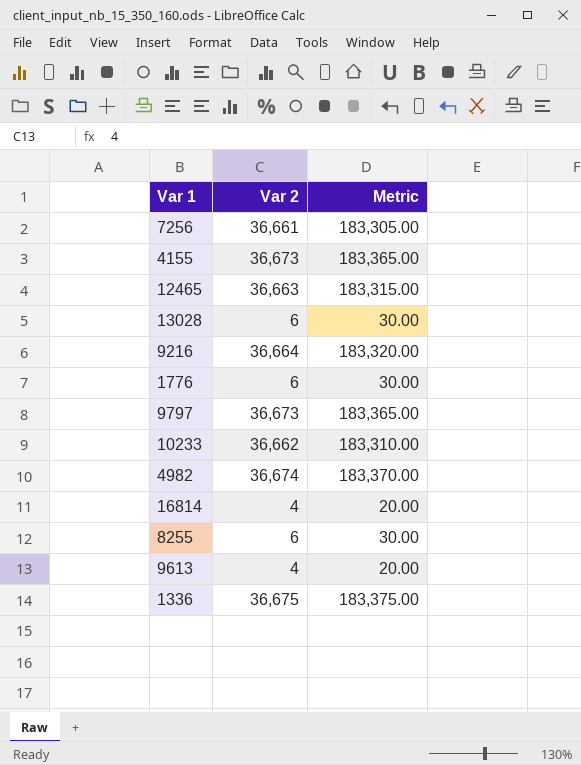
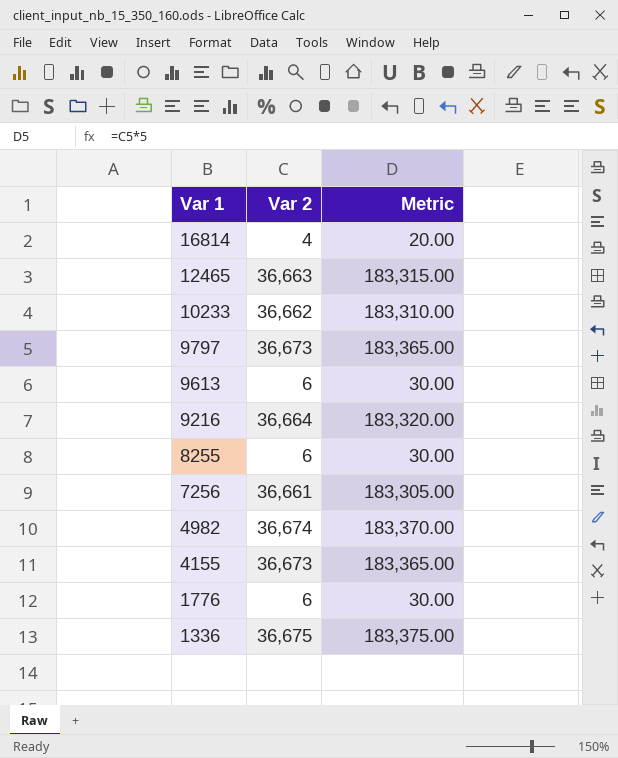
row order: none -> Var 1 descending
row 13028: 6 | 30.00 -> none
9613 | Var 2: 4 -> 6
9613 | Metric: 20.00 -> 30.00

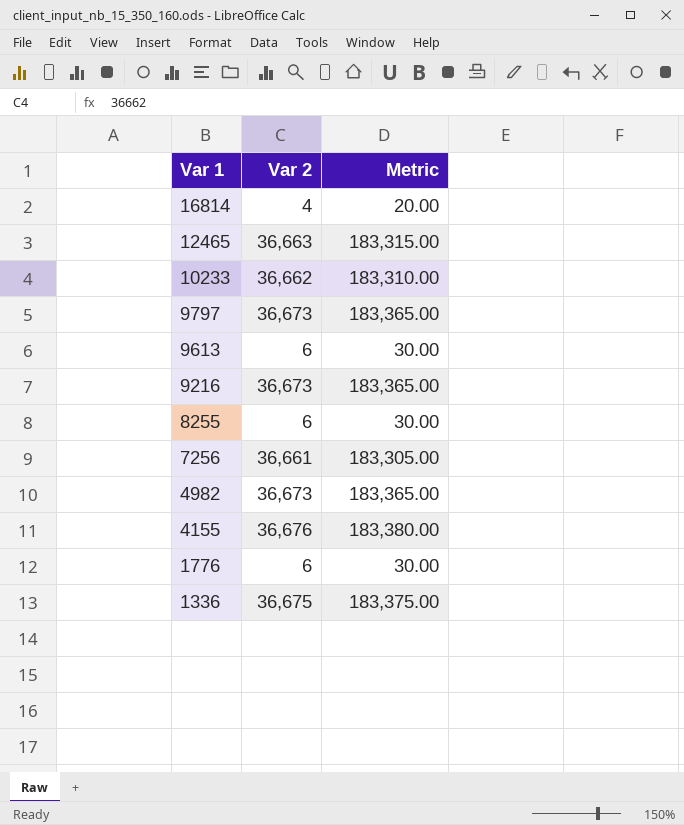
9216 | Var 2: 36,664 -> 36,673
9216 | Metric: 183,320.00 -> 183,365.00
4982 | Var 2: 36,674 -> 36,673
4982 | Metric: 183,370.00 -> 183,365.00
4155 | Var 2: 36,673 -> 36,676
4155 | Metric: 183,365.00 -> 183,380.00

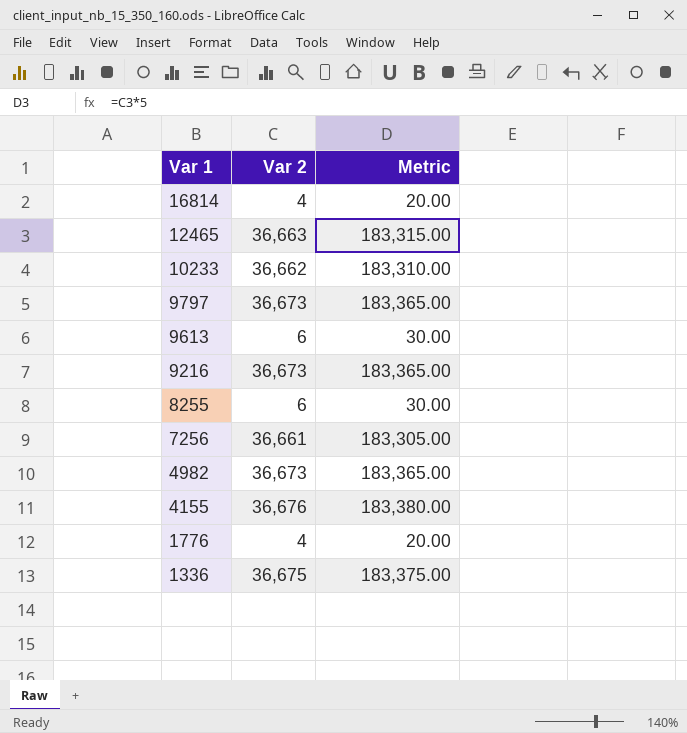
1776 | Var 2: 6 -> 4
1776 | Metric: 30.00 -> 20.00

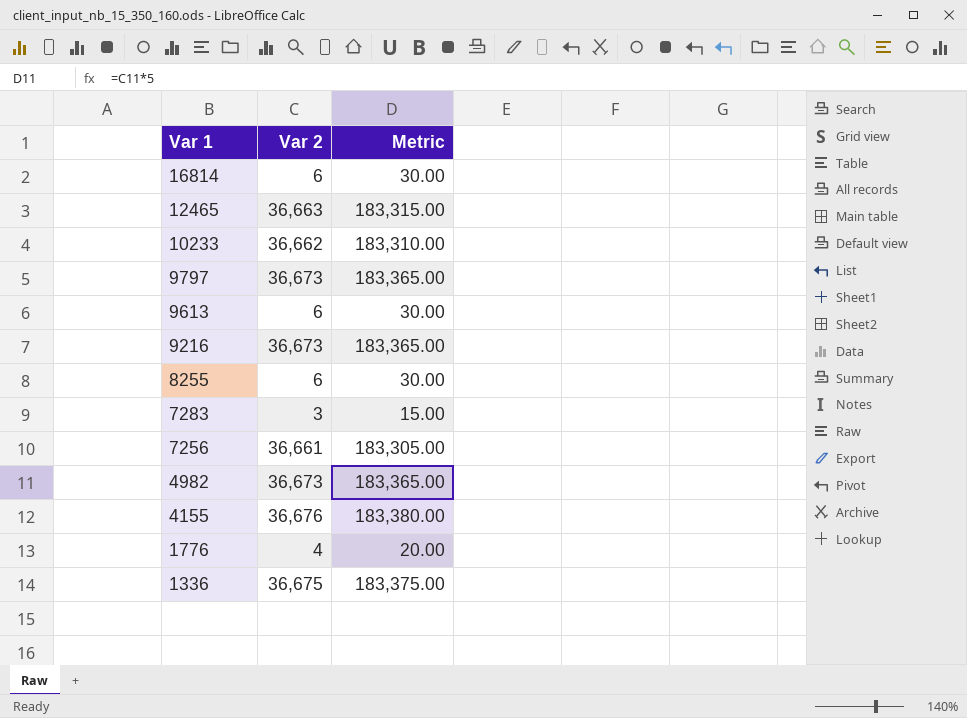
16814 | Var 2: 4 -> 6
16814 | Metric: 20.00 -> 30.00
row 7283: none -> 3 | 15.00

